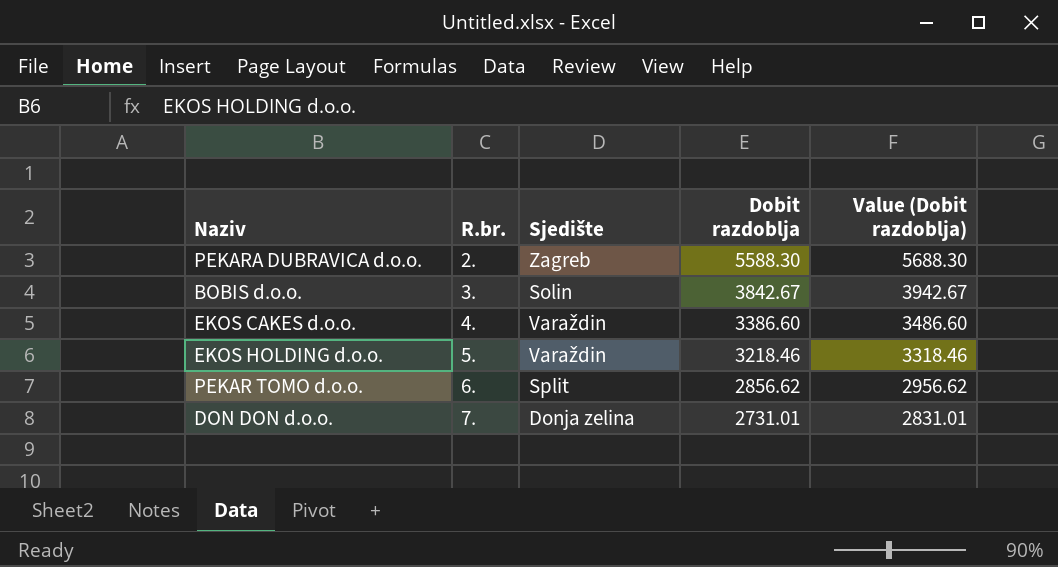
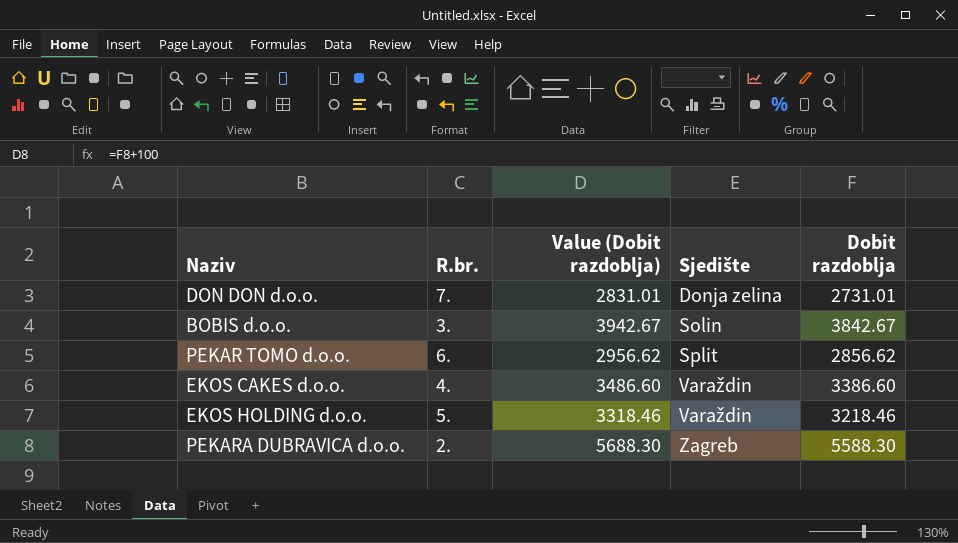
row order: R.br. ascending -> Sjedište ascending
column Value (Dobit razdoblja) | position: 5 -> 3

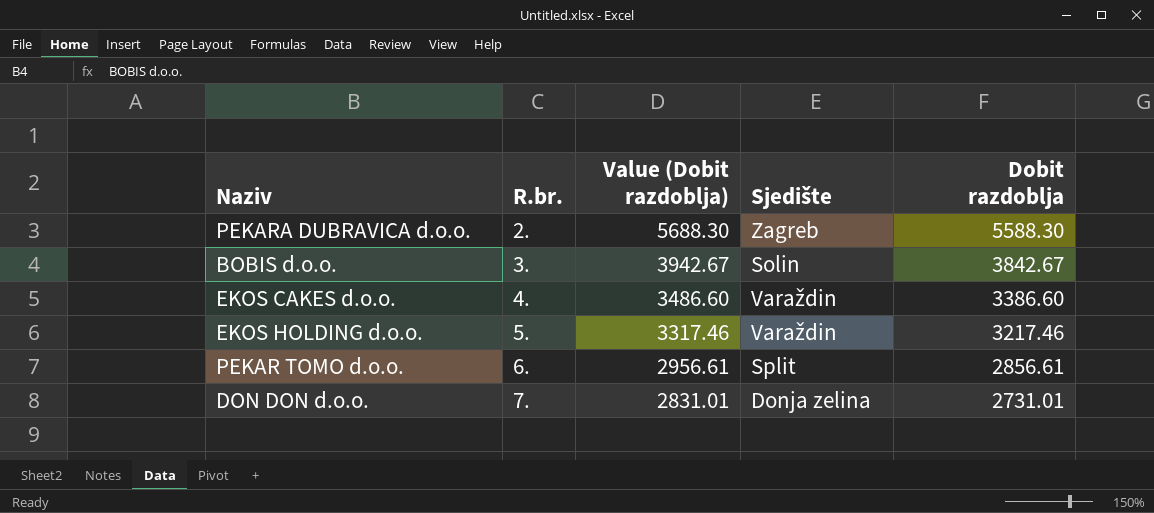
row order: Sjedište ascending -> R.br. ascending
EKOS HOLDING d.o.o. | Value (Dobit razdoblja): 3318.46 -> 3317.46
EKOS HOLDING d.o.o. | Dobit razdoblja: 3218.46 -> 3217.46
PEKAR TOMO d.o.o. | Value (Dobit razdoblja): 2956.62 -> 2956.61
PEKAR TOMO d.o.o. | Dobit razdoblja: 2856.62 -> 2856.61

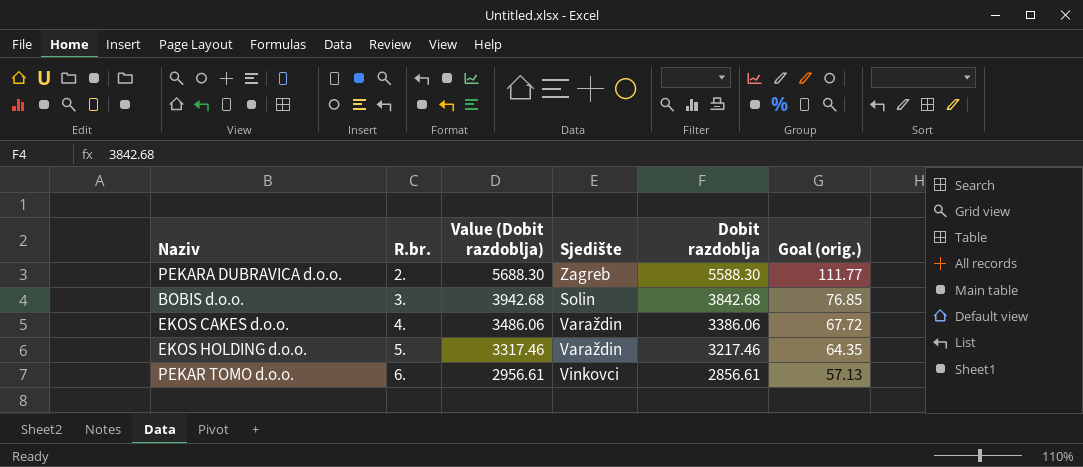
column Goal (orig.) | formula: none -> [Dobit razdoblja] * 0.02
row DON DON d.o.o.: 7. | 2831.01 | Donja zelina | 2731.01 -> none
BOBIS d.o.o. | Value (Dobit razdoblja): 3942.67 -> 3942.68
BOBIS d.o.o. | Dobit razdoblja: 3842.67 -> 3842.68
EKOS CAKES d.o.o. | Value (Dobit razdoblja): 3486.60 -> 3486.06
EKOS CAKES d.o.o. | Dobit razdoblja: 3386.60 -> 3386.06
PEKAR TOMO d.o.o. | Sjedište: Split -> Vinkovci

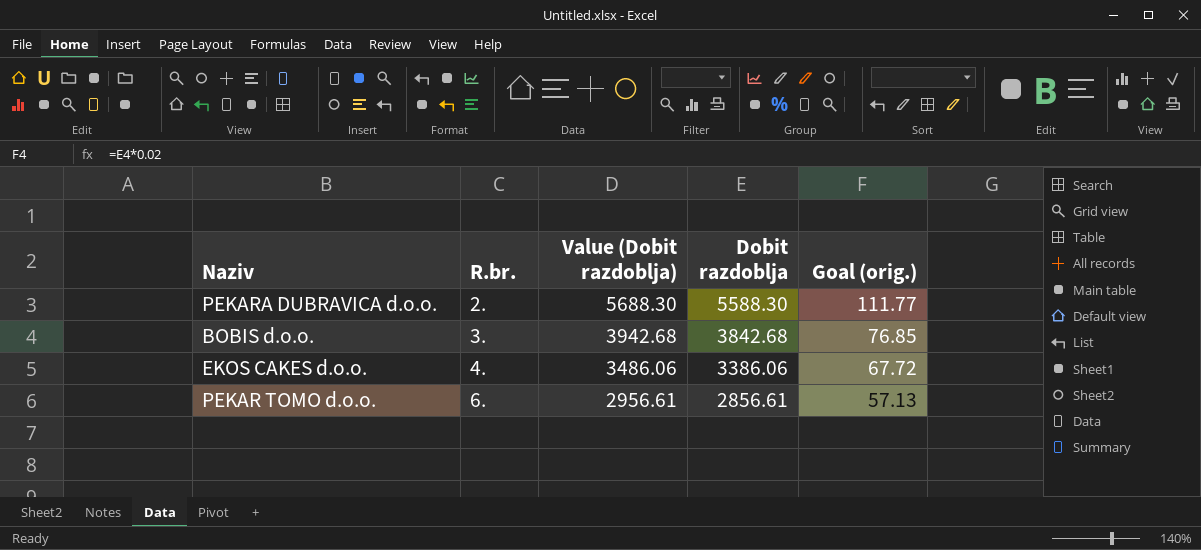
column Sjedište | position: 4 -> none
row EKOS HOLDING d.o.o.: 5. | 3317.46 | Varaždin | 3217.46 | 64.35 -> none

